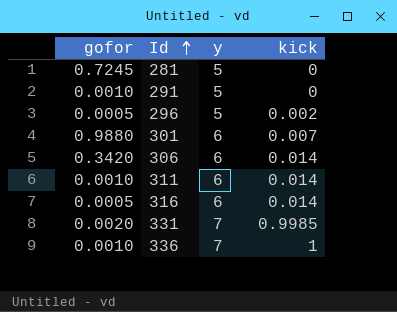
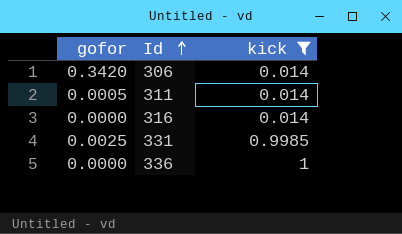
filter: none -> kick >= 0.014
column y | position: 3 -> none
311 | gofor: 0.0010 -> 0.0005
316 | gofor: 0.0005 -> 0.0000
331 | gofor: 0.0020 -> 0.0025
336 | gofor: 0.0010 -> 0.0000

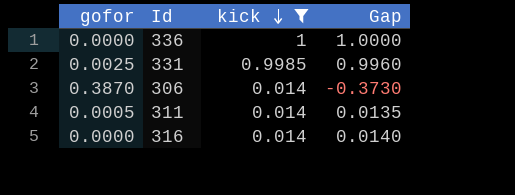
row order: Id ascending -> kick descending
column Gap | formula: none -> [kick] - [gofor]
306 | gofor: 0.3420 -> 0.3870

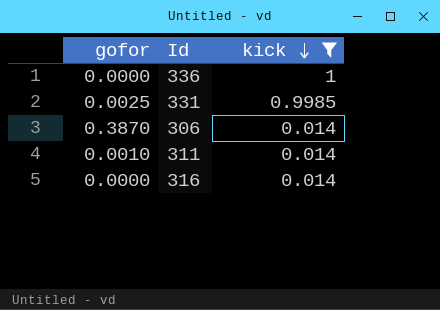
column Gap | formula: [kick] - [gofor] -> none
311 | gofor: 0.0005 -> 0.0010

